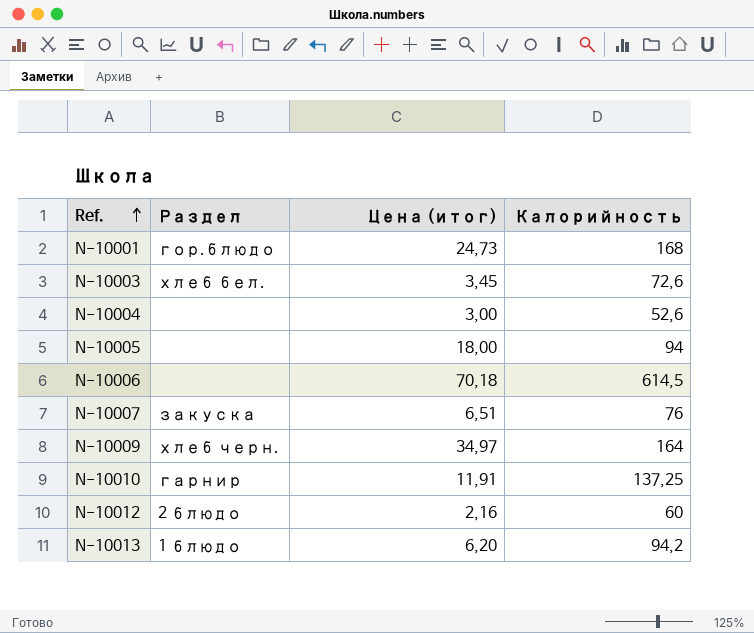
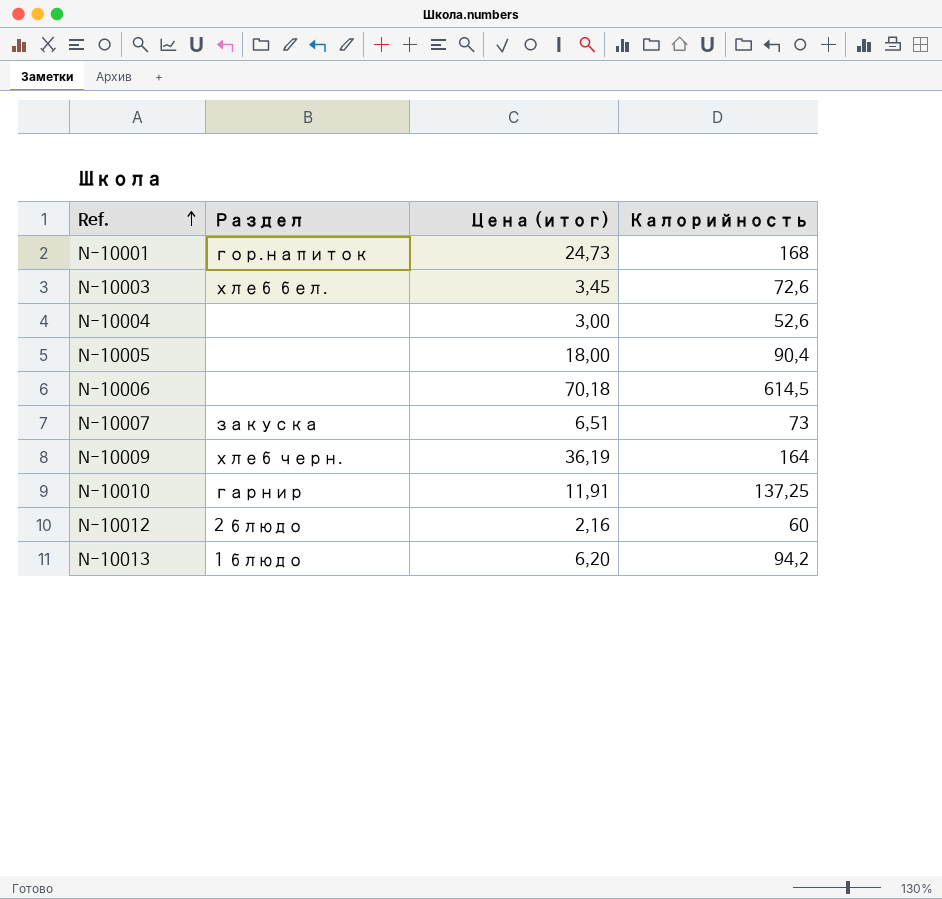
N-10001 | Раздел: гор.блюдо -> гор.напиток
N-10005 | Калорийность: 94 -> 90,4
N-10007 | Калорийность: 76 -> 73
N-10009 | Цена (итог): 34,97 -> 36,19

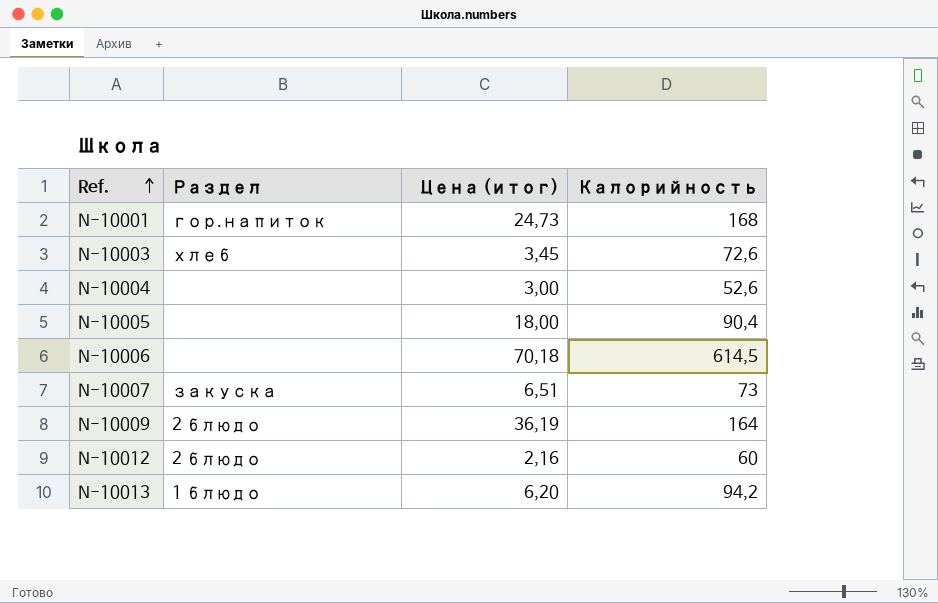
row N-10010: гарнир | 11,91 | 137,25 -> none
N-10003 | Раздел: хлеб бел. -> хлеб
N-10009 | Раздел: хлеб черн. -> 2 блюдо

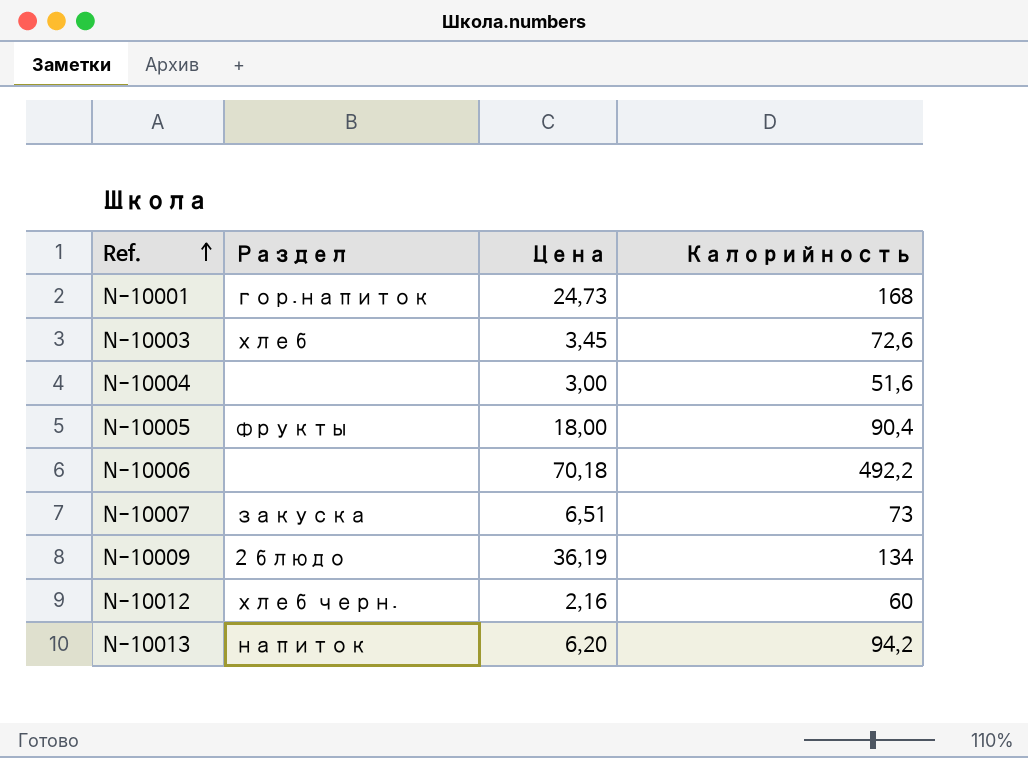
column name: Цена (итог) -> Цена
N-10004 | Калорийность: 52,6 -> 51,6
N-10005 | Раздел: none -> фрукты
N-10006 | Калорийность: 614,5 -> 492,2
N-10009 | Калорийность: 164 -> 134
N-10012 | Раздел: 2 блюдо -> хлеб черн.
N-10013 | Раздел: 1 блюдо -> напиток

